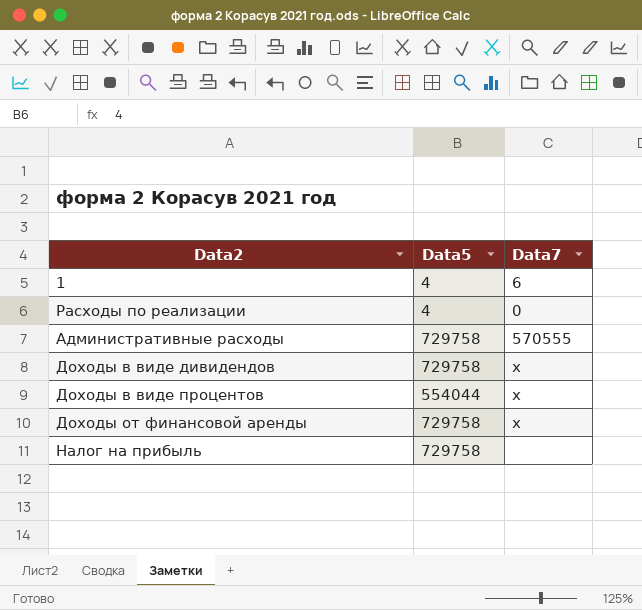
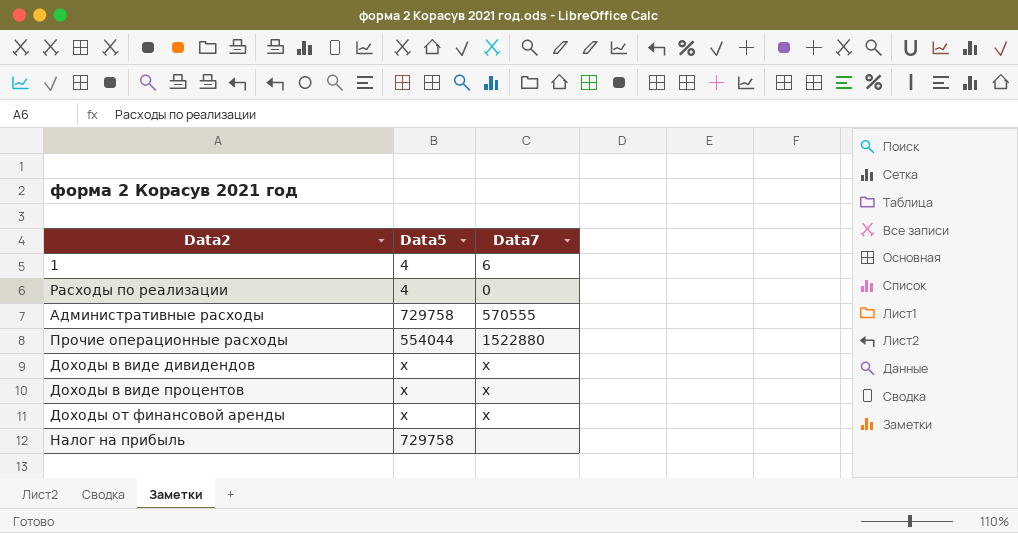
row Прочие операционные расходы: none -> 554044 | 1522880
Доходы в виде дивидендов | Data5: 729758 -> x
Доходы в виде процентов | Data5: 554044 -> x
Доходы от финансовой аренды | Data5: 729758 -> x

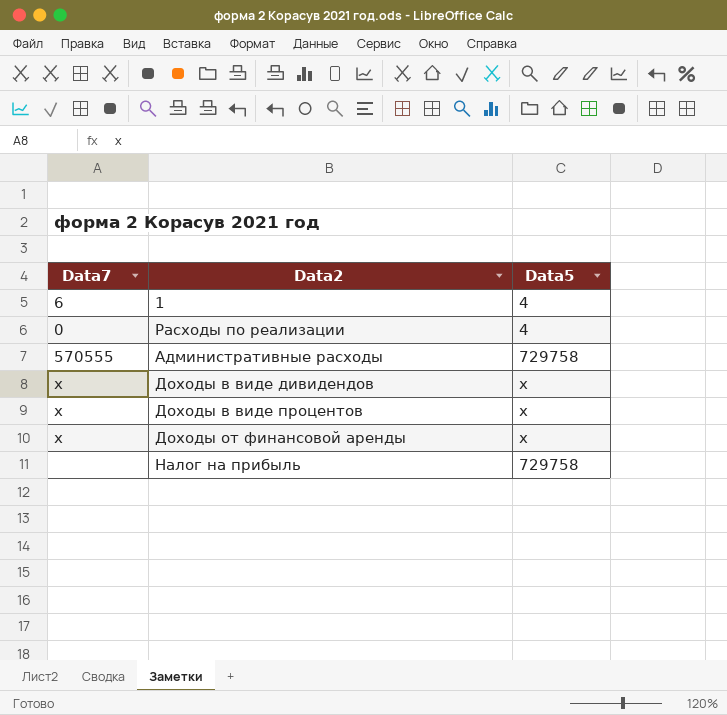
column Data7 | position: 3 -> 1
row Прочие операционные расходы: 554044 | 1522880 -> none

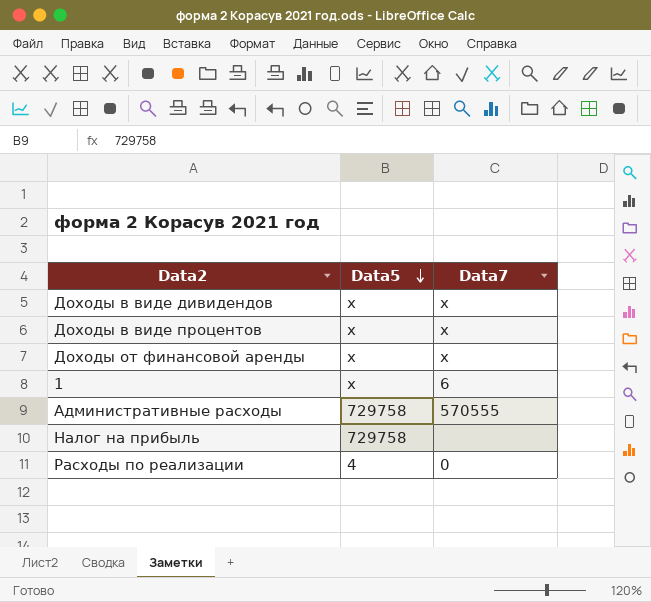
row order: none -> Data5 descending
column Data7 | position: 1 -> 3
1 | Data5: 4 -> x

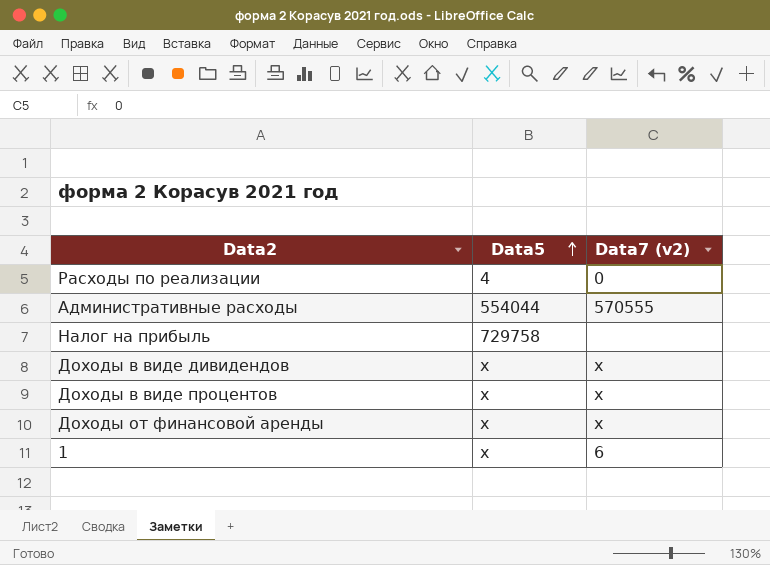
row order: Data5 descending -> Data5 ascending
column name: Data7 -> Data7 (v2)
Административные расходы | Data5: 729758 -> 554044

